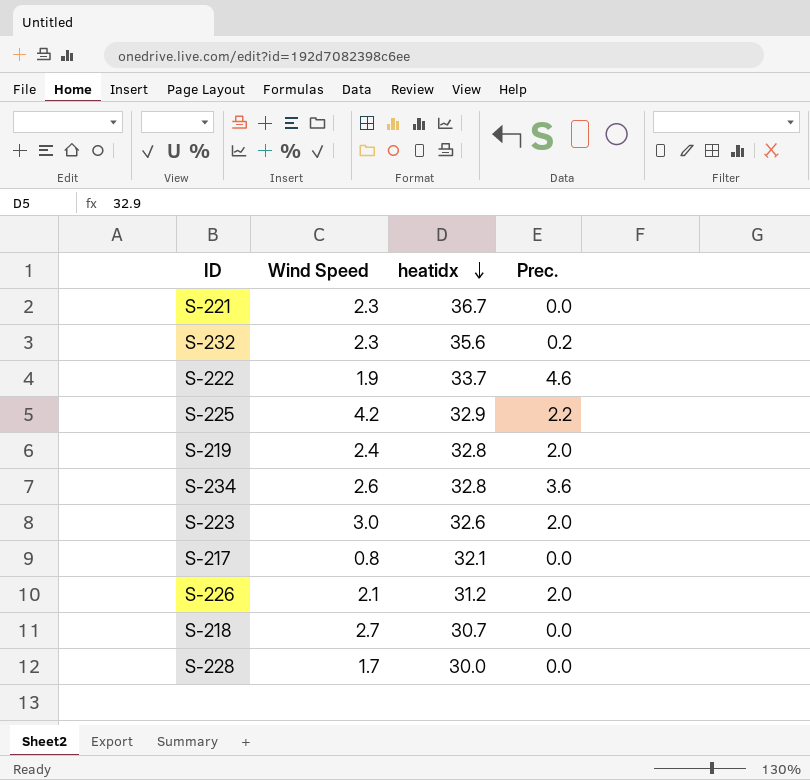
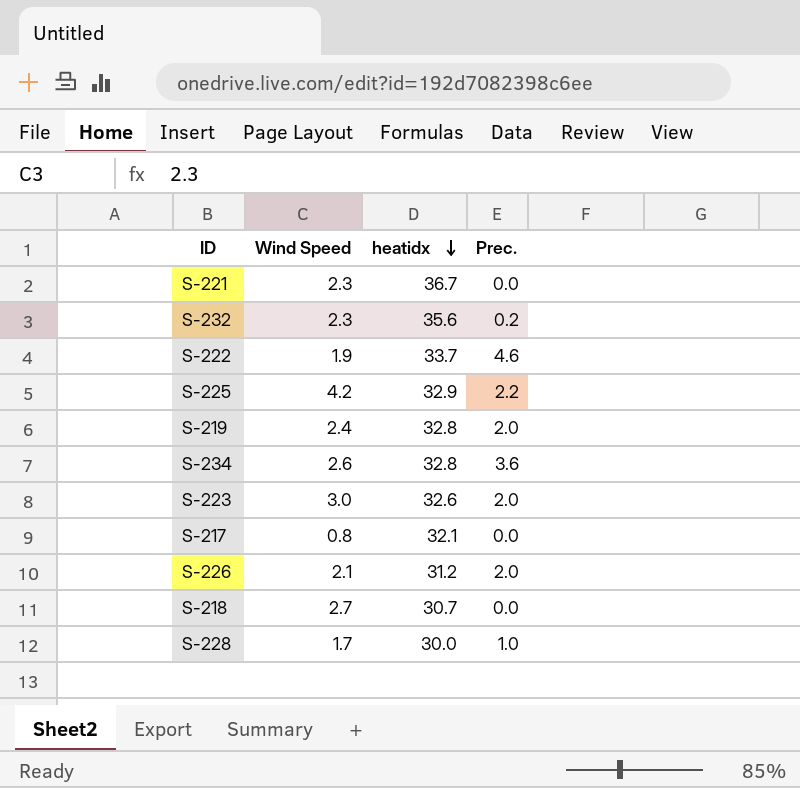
S-228 | Prec.: 0.0 -> 1.0

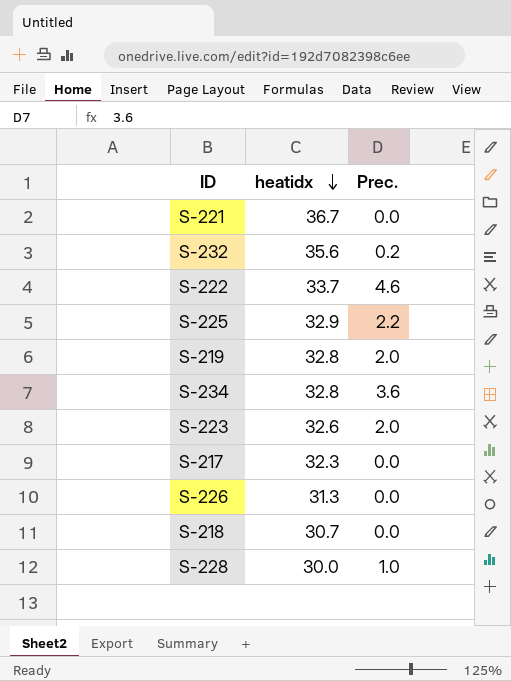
column Wind Speed | position: 2 -> none
S-217 | heatidx: 32.1 -> 32.3
S-226 | heatidx: 31.2 -> 31.3
S-226 | Prec.: 2.0 -> 0.0

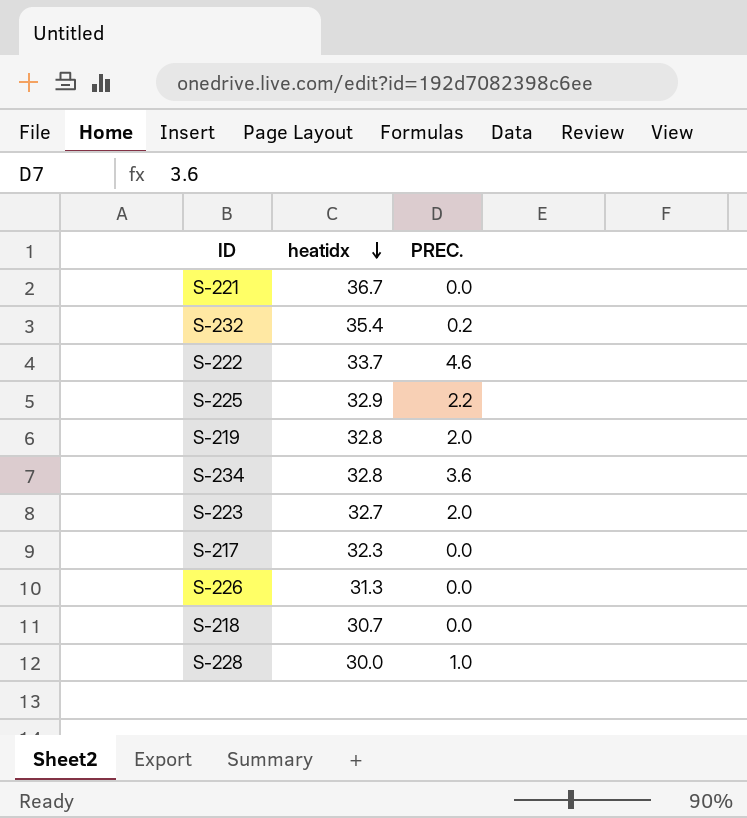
column name: Prec. -> PREC.
S-232 | heatidx: 35.6 -> 35.4
S-223 | heatidx: 32.6 -> 32.7

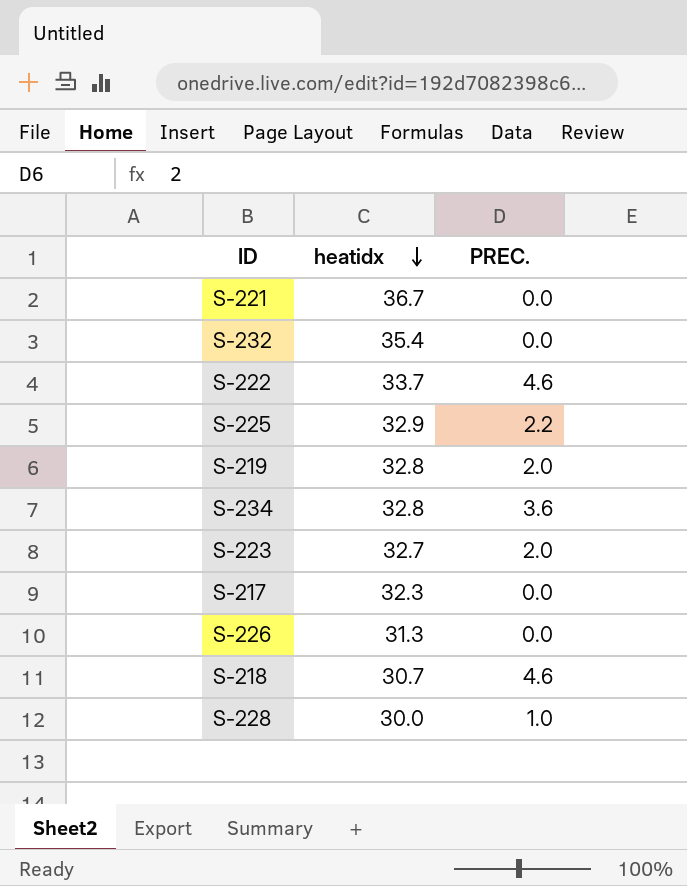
S-232 | PREC.: 0.2 -> 0.0
S-218 | PREC.: 0.0 -> 4.6

